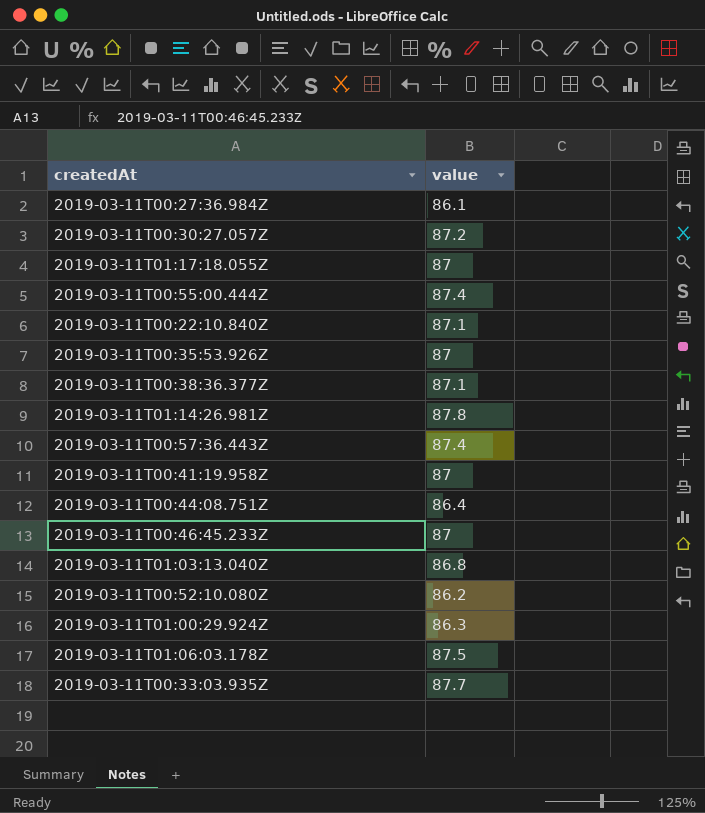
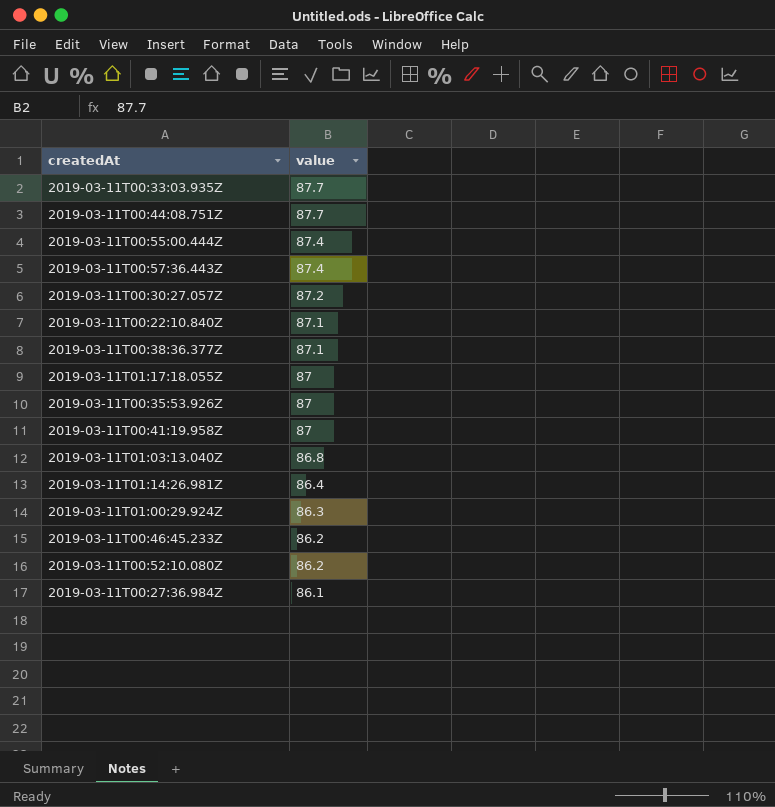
row order: none -> value descending
row 2019-03-11T01:06:03.178Z: 87.5 -> none
2019-03-11T00:44:08.751Z | value: 86.4 -> 87.7
2019-03-11T01:14:26.981Z | value: 87.8 -> 86.4
2019-03-11T00:46:45.233Z | value: 87 -> 86.2

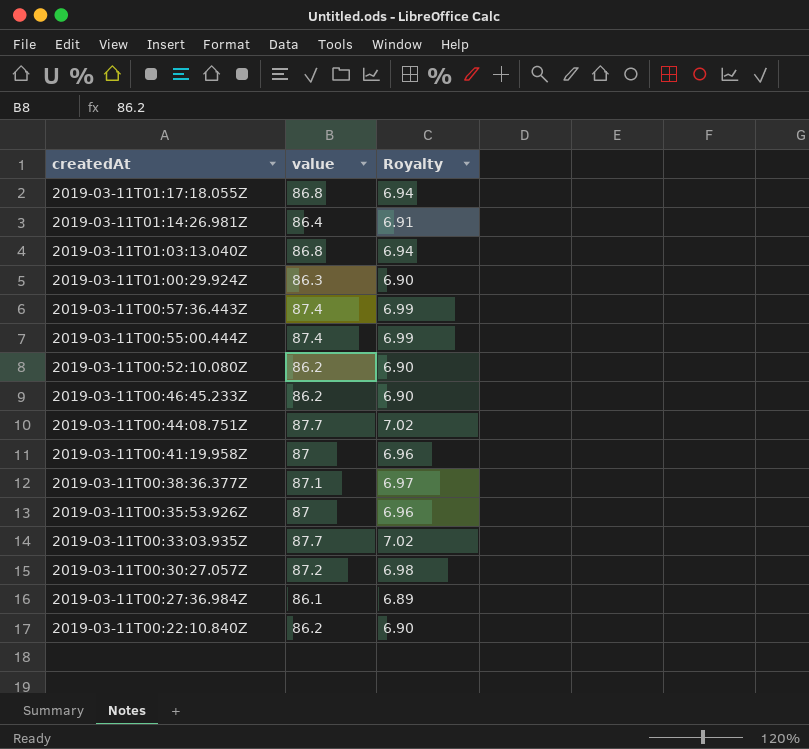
row order: value descending -> createdAt descending
column Royalty | formula: none -> [value] * 0.08
2019-03-11T01:17:18.055Z | value: 87 -> 86.8
2019-03-11T00:22:10.840Z | value: 87.1 -> 86.2

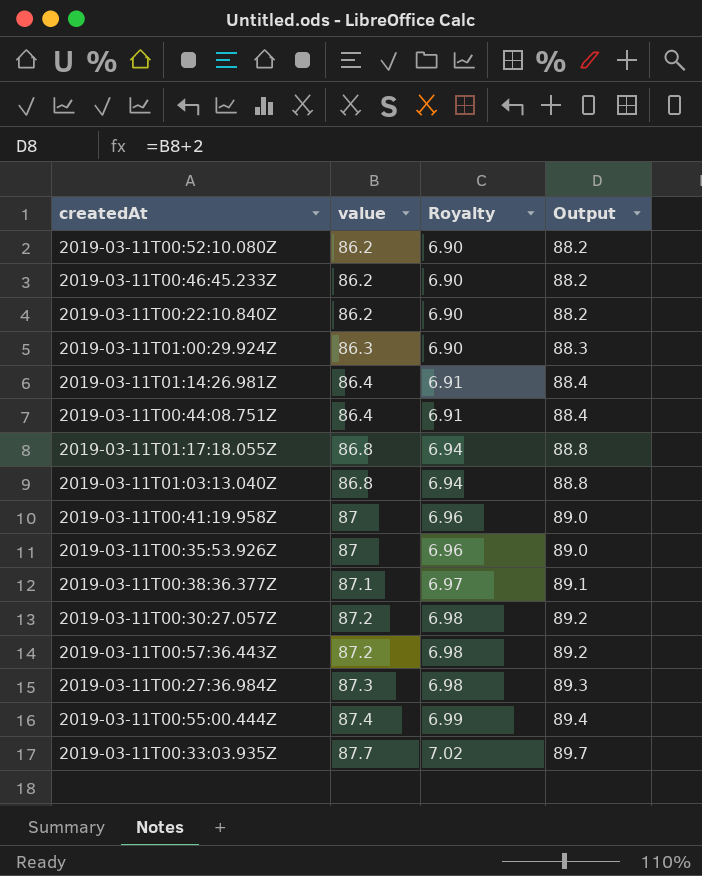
row order: createdAt descending -> value ascending
column Output | formula: none -> [value] + 2
2019-03-11T00:44:08.751Z | value: 87.7 -> 86.4
2019-03-11T00:44:08.751Z | Royalty: 7.02 -> 6.91
2019-03-11T00:57:36.443Z | value: 87.4 -> 87.2
2019-03-11T00:57:36.443Z | Royalty: 6.99 -> 6.98
2019-03-11T00:27:36.984Z | value: 86.1 -> 87.3
2019-03-11T00:27:36.984Z | Royalty: 6.89 -> 6.98

